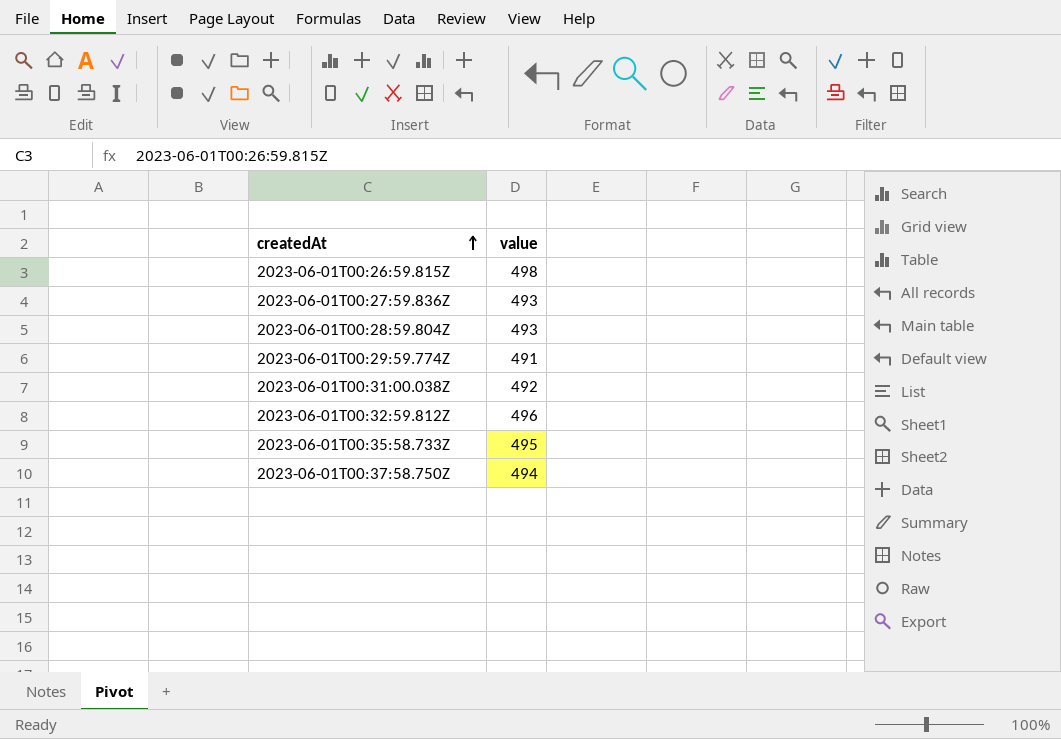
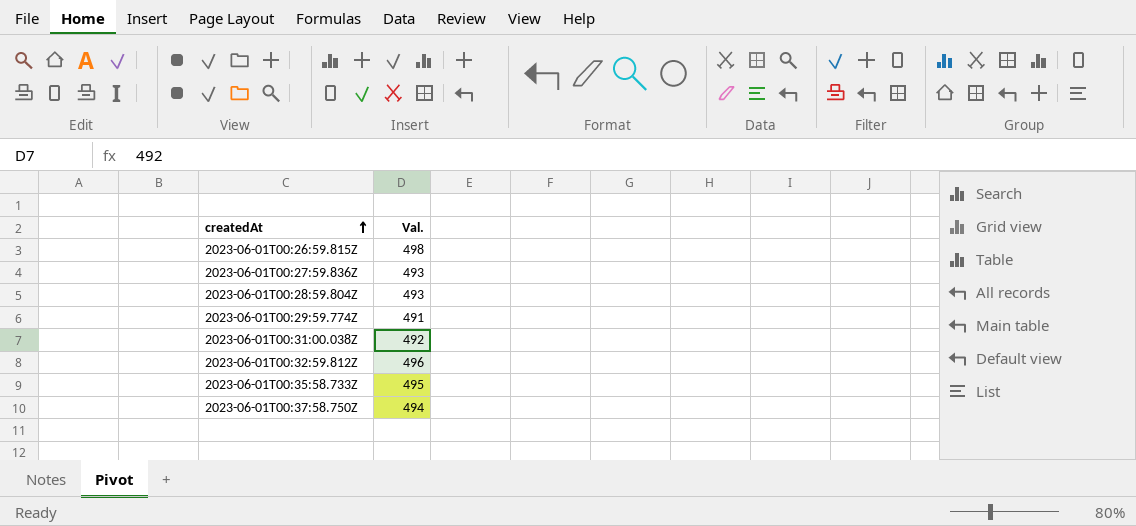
column name: value -> Val.

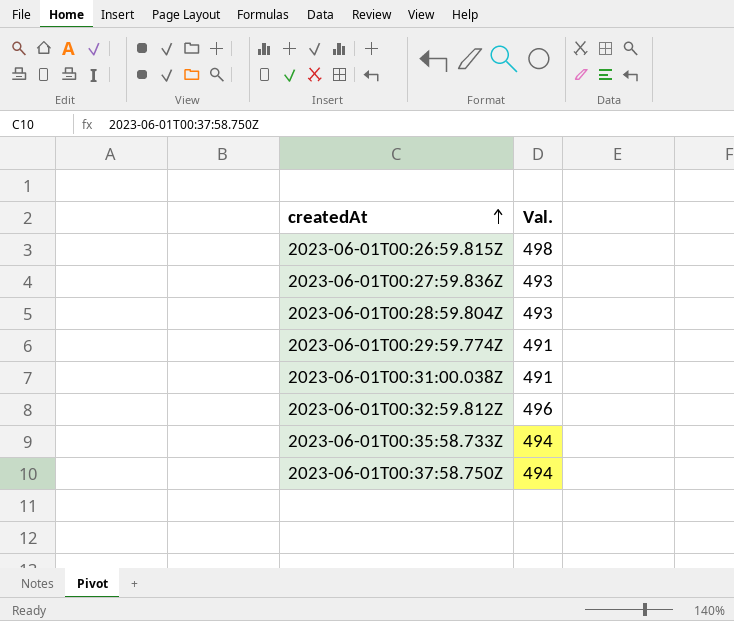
2023-06-01T00:31:00.038Z | Val.: 492 -> 491
2023-06-01T00:35:58.733Z | Val.: 495 -> 494

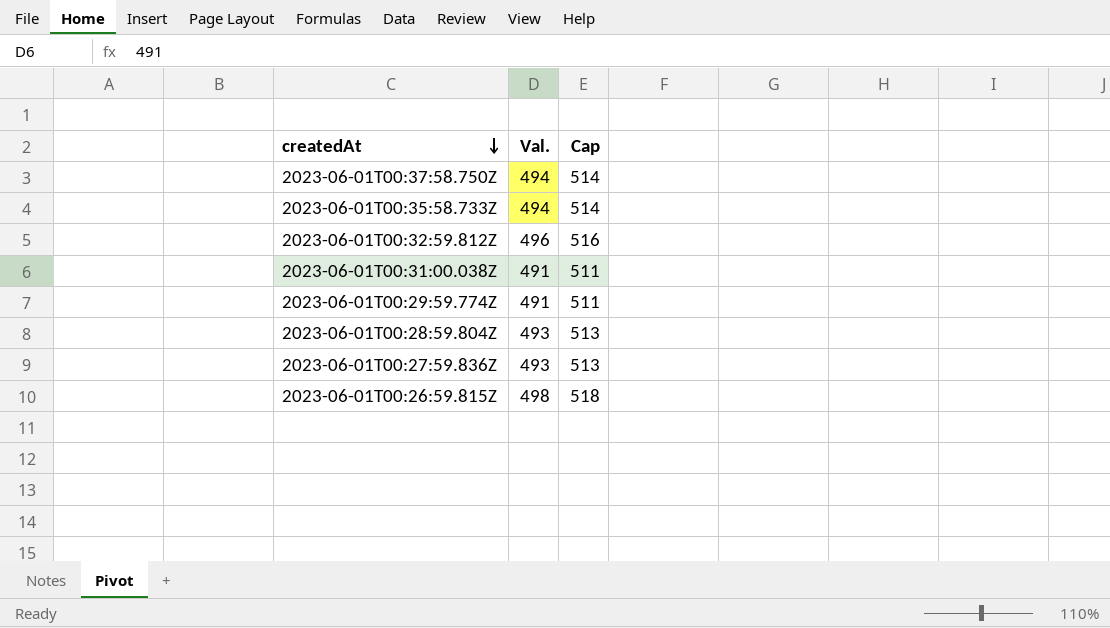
row order: createdAt ascending -> createdAt descending
column Cap | formula: none -> [Val.] + 20

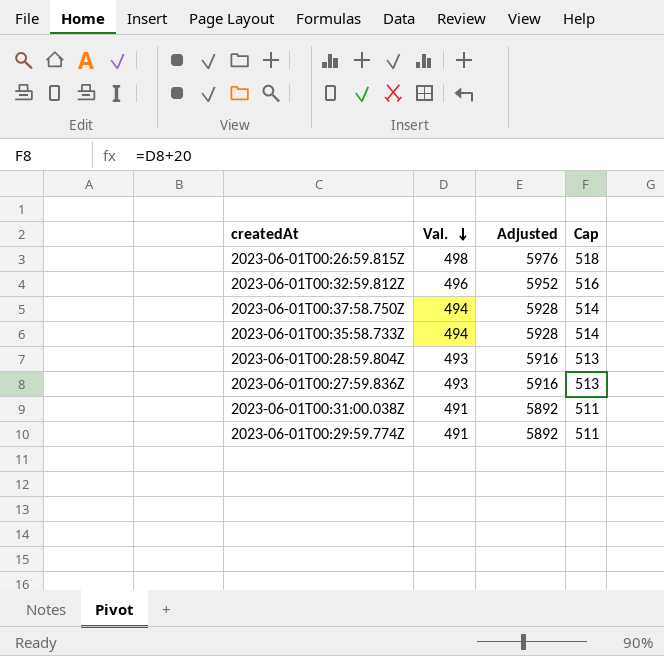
row order: createdAt descending -> Val. descending
column Adjusted | formula: none -> [Val.] * 12

